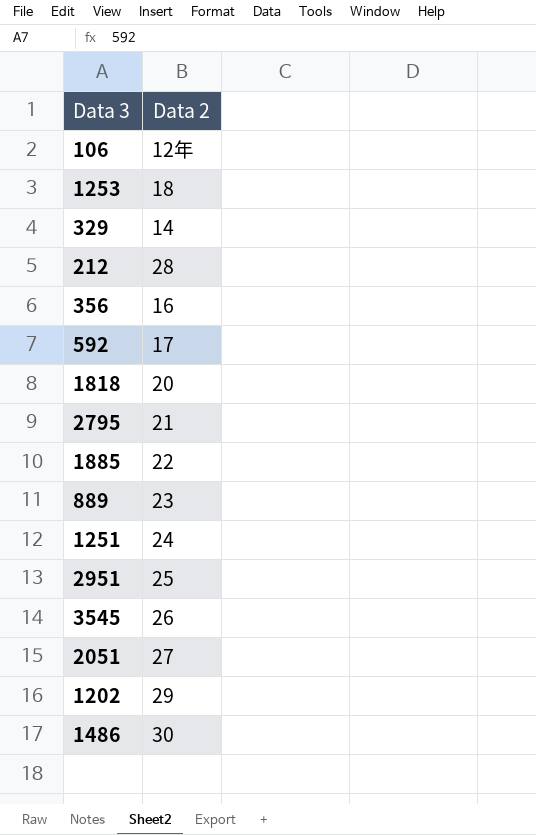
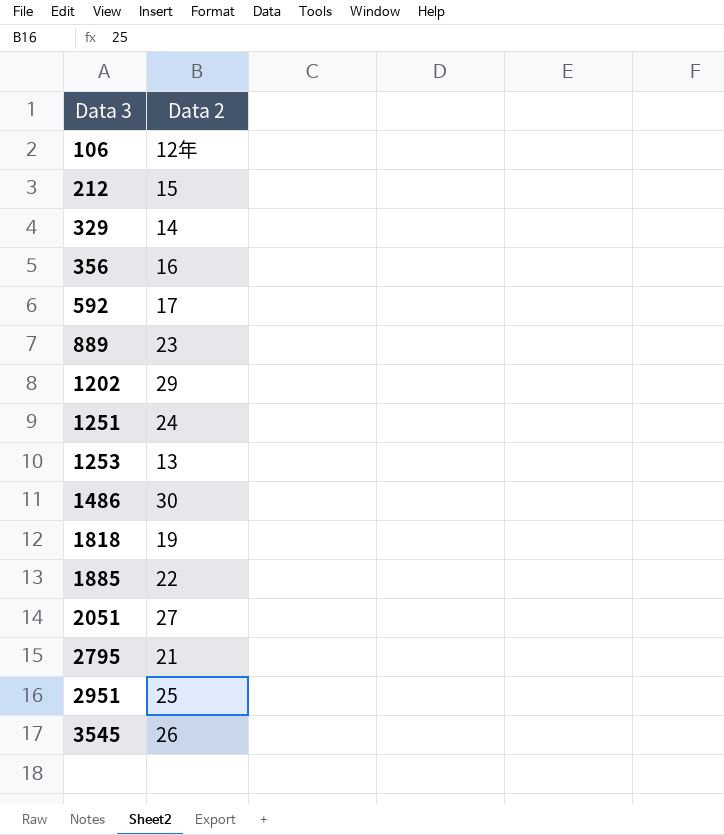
row order: none -> Data 3 ascending
212 | Data 2: 28 -> 15
1253 | Data 2: 18 -> 13
1818 | Data 2: 20 -> 19

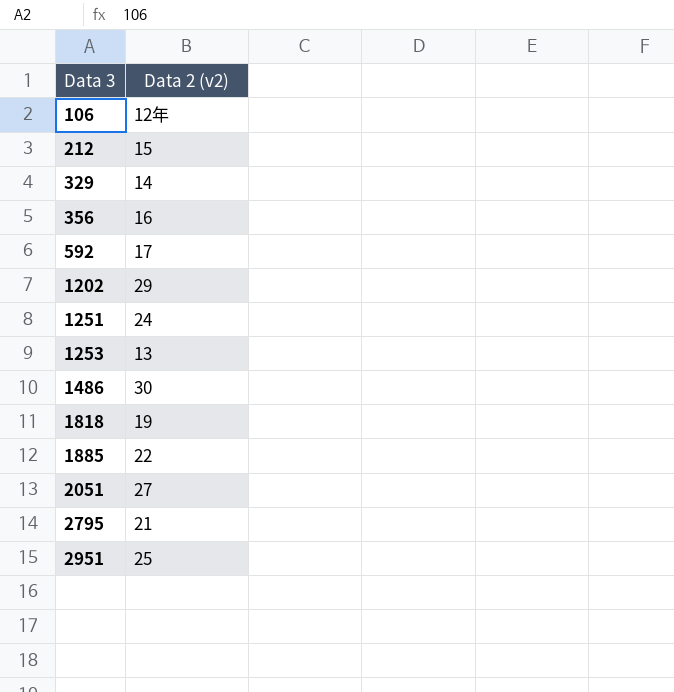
column name: Data 2 -> Data 2 (v2)
row 889: 23 -> none
row 3545: 26 -> none

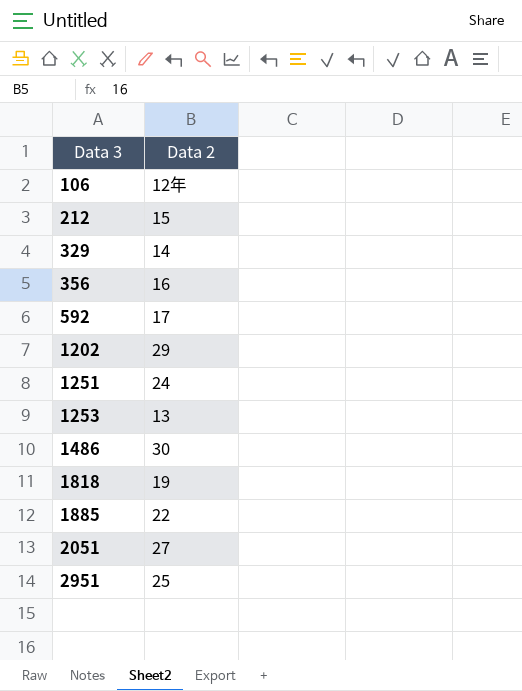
column name: Data 2 (v2) -> Data 2
row 2795: 21 -> none

